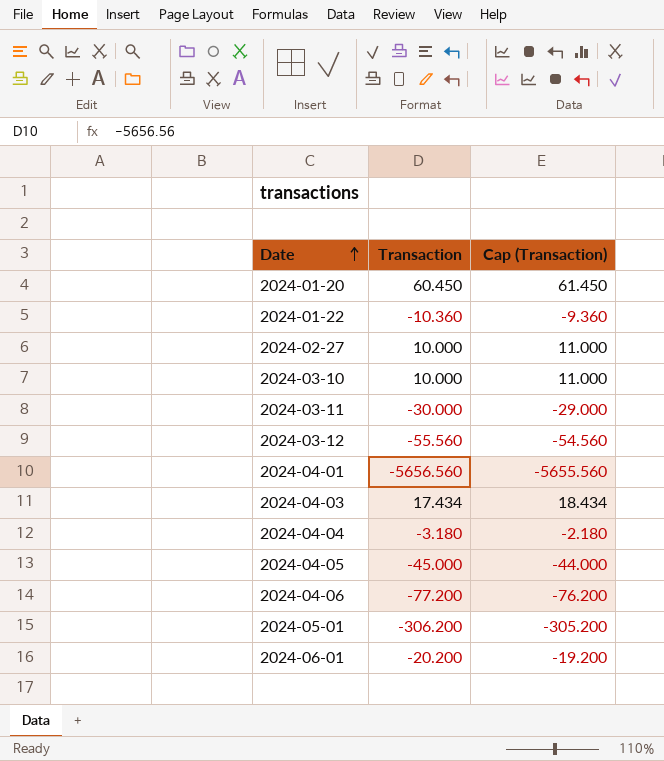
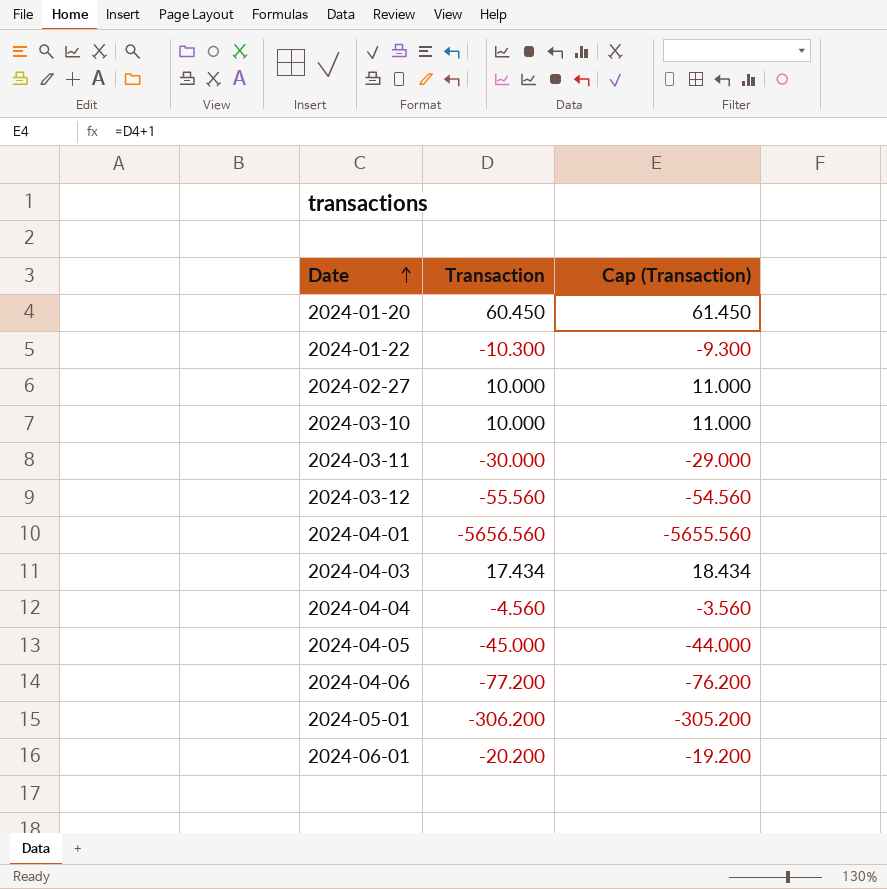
2024-01-22 | Transaction: -10.360 -> -10.300
2024-01-22 | Cap (Transaction): -9.360 -> -9.300
2024-04-04 | Transaction: -3.180 -> -4.560
2024-04-04 | Cap (Transaction): -2.180 -> -3.560

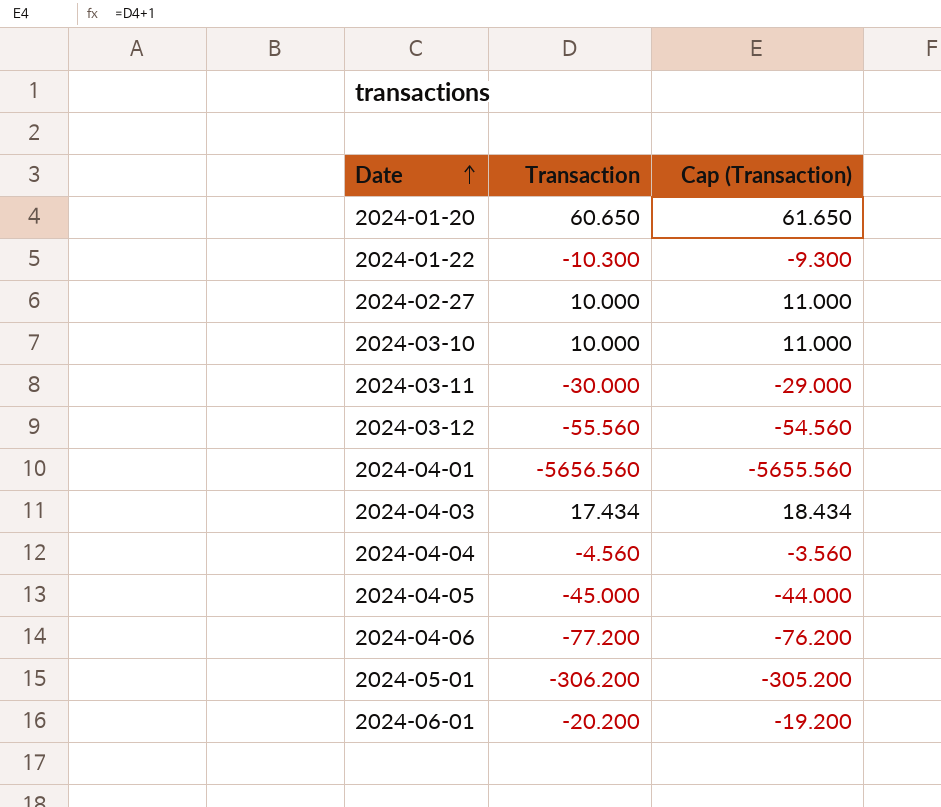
2024-01-20 | Transaction: 60.450 -> 60.650
2024-01-20 | Cap (Transaction): 61.450 -> 61.650

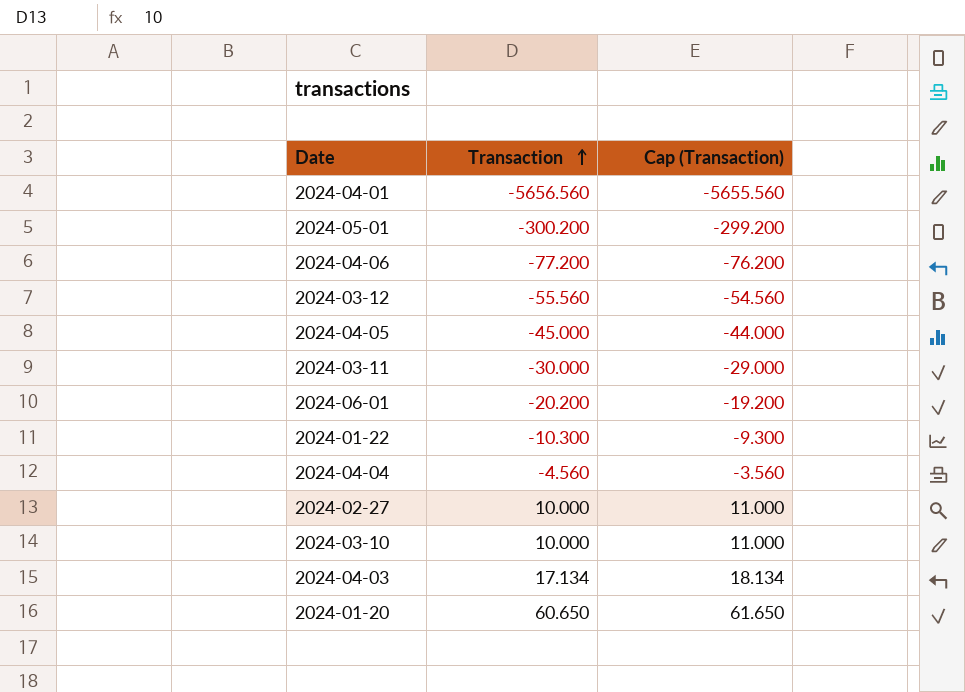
row order: Date ascending -> Transaction ascending
2024-05-01 | Transaction: -306.200 -> -300.200
2024-05-01 | Cap (Transaction): -305.200 -> -299.200
2024-04-03 | Transaction: 17.434 -> 17.134
2024-04-03 | Cap (Transaction): 18.434 -> 18.134

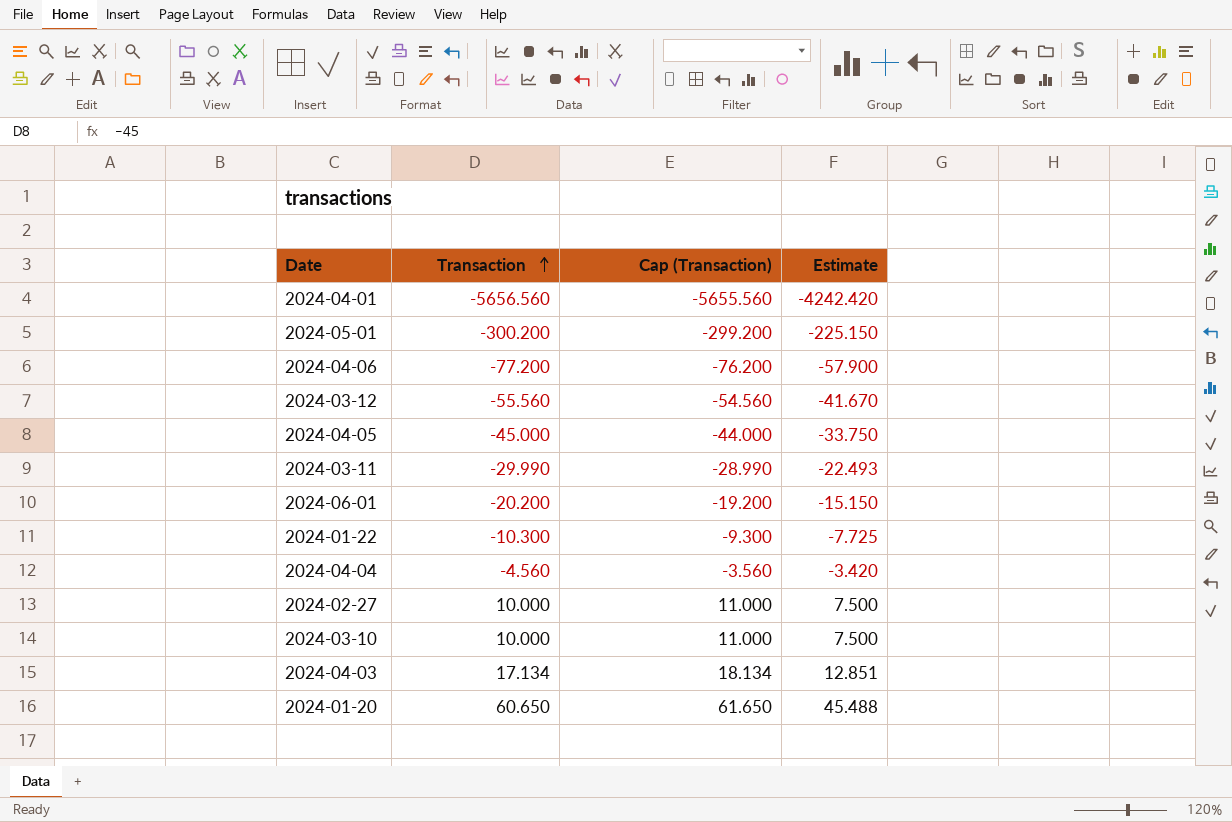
column Estimate | formula: none -> [Transaction] * 0.75
2024-03-11 | Transaction: -30.000 -> -29.990
2024-03-11 | Cap (Transaction): -29.000 -> -28.990

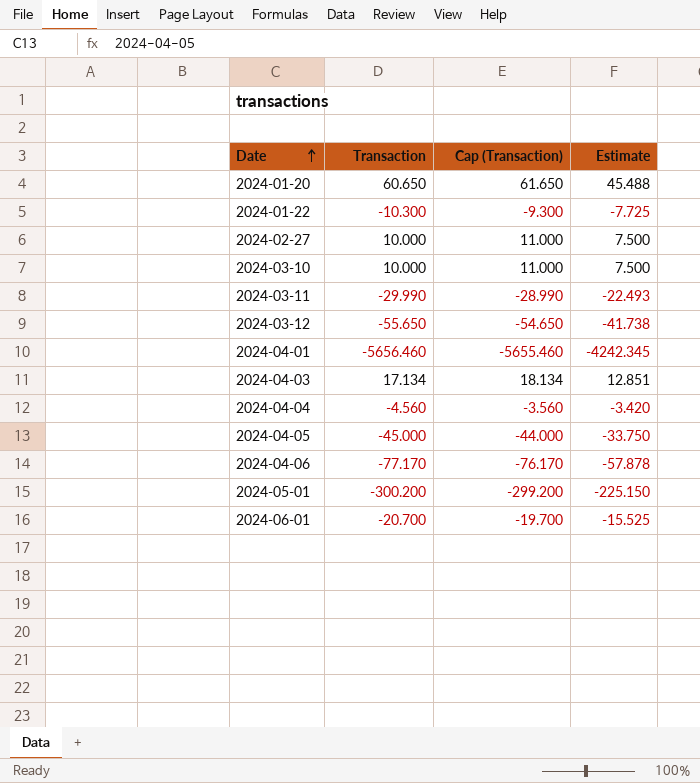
row order: Transaction ascending -> Date ascending
2024-03-12 | Transaction: -55.560 -> -55.650
2024-03-12 | Cap (Transaction): -54.560 -> -54.650
2024-03-12 | Estimate: -41.670 -> -41.738
2024-04-01 | Transaction: -5656.560 -> -5656.460
2024-04-01 | Cap (Transaction): -5655.560 -> -5655.460
2024-04-01 | Estimate: -4242.420 -> -4242.345
2024-04-06 | Transaction: -77.200 -> -77.170
2024-04-06 | Cap (Transaction): -76.200 -> -76.170
2024-04-06 | Estimate: -57.900 -> -57.878
2024-06-01 | Transaction: -20.200 -> -20.700
2024-06-01 | Cap (Transaction): -19.200 -> -19.700
2024-06-01 | Estimate: -15.150 -> -15.525

